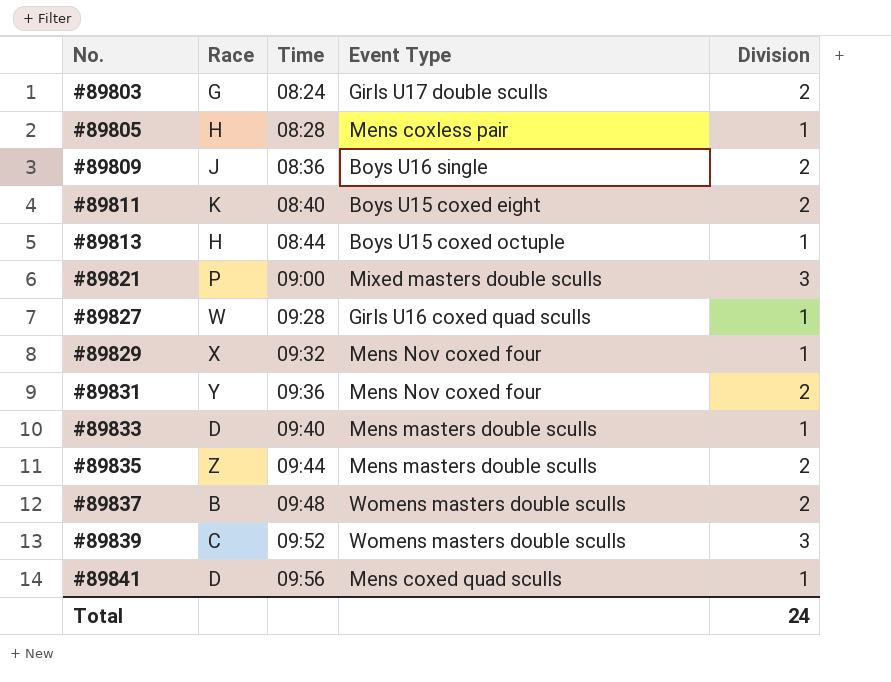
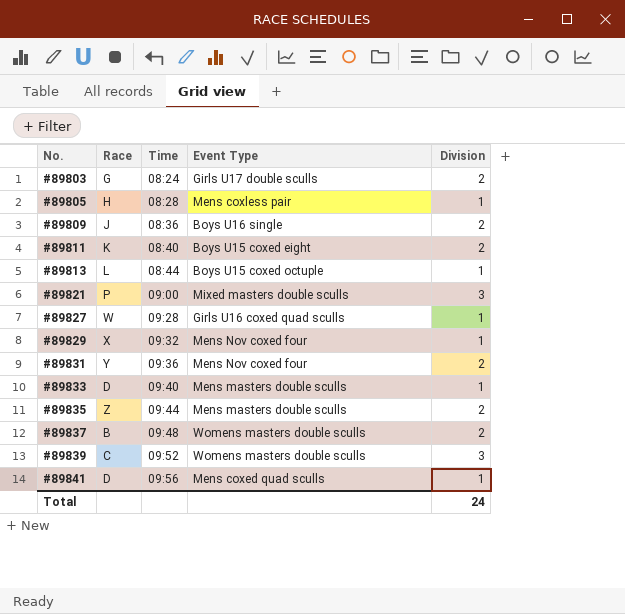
#89813 | Race: H -> L

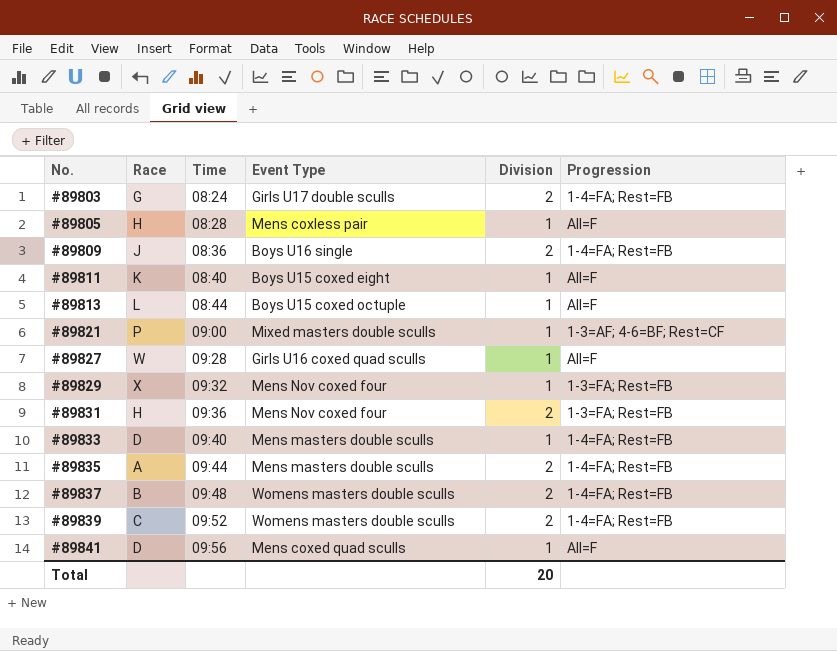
column Progression | position: none -> 6
#89811 | Division: 2 -> 1
#89821 | Division: 3 -> 1
#89831 | Race: Y -> H
#89835 | Race: Z -> A
#89839 | Division: 3 -> 2
Total | Division: 24 -> 20

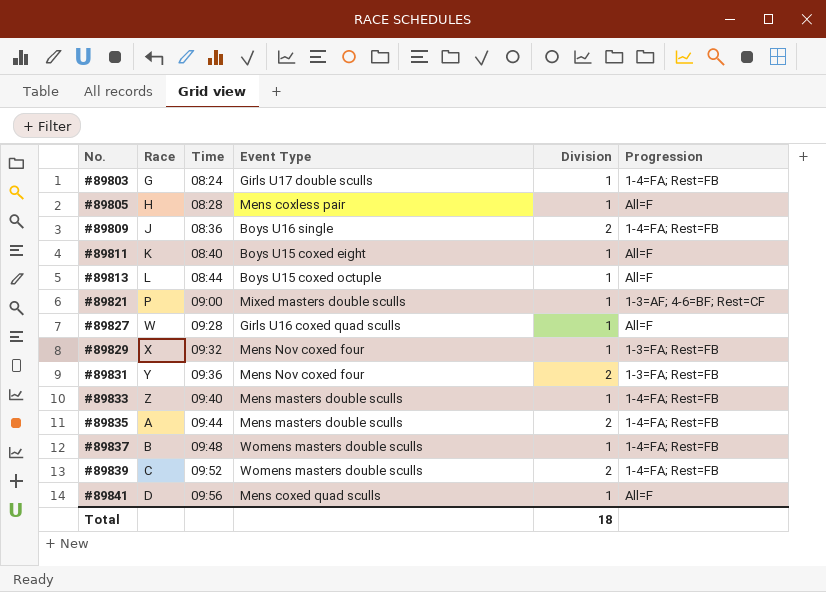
#89803 | Division: 2 -> 1
#89831 | Race: H -> Y
#89833 | Race: D -> Z
#89837 | Division: 2 -> 1
Total | Division: 20 -> 18

